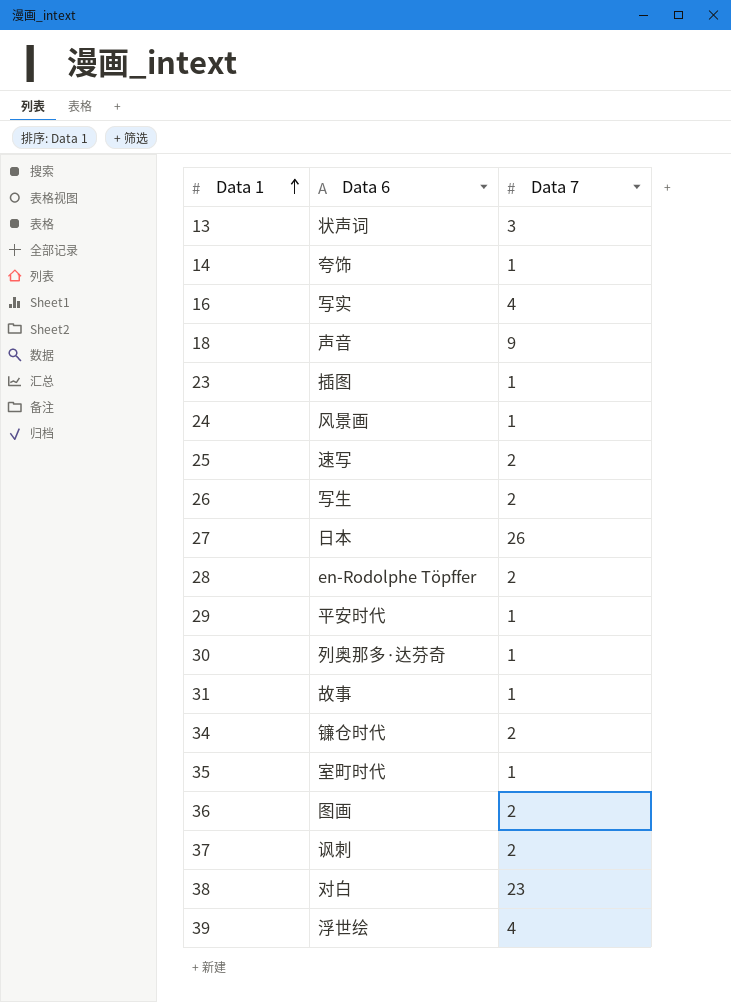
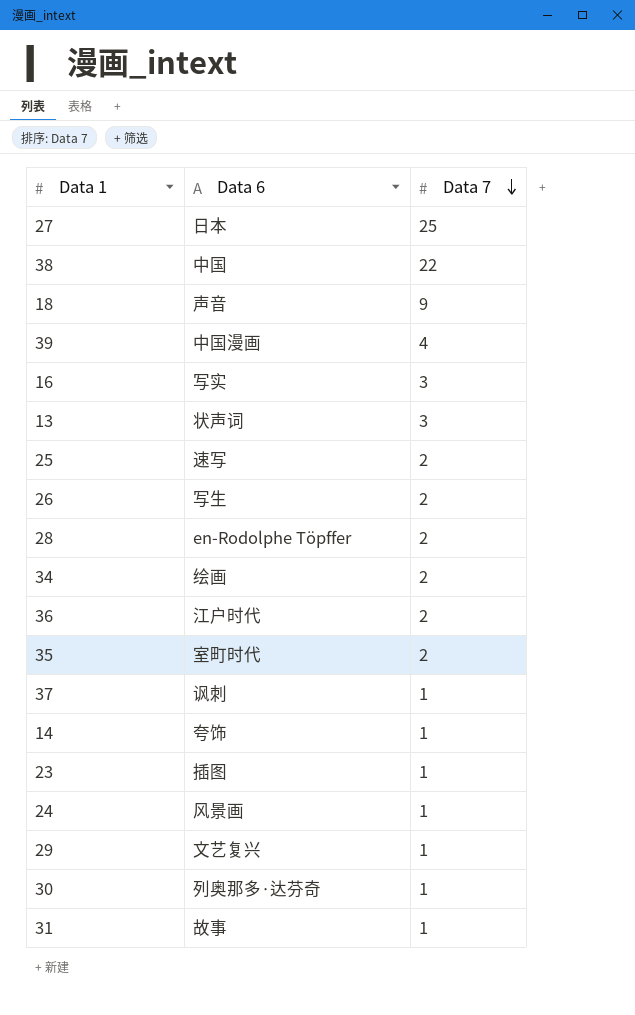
row order: Data 1 ascending -> Data 7 descending
27 | Data 7: 26 -> 25
38 | Data 6: 对白 -> 中国
38 | Data 7: 23 -> 22
39 | Data 6: 浮世绘 -> 中国漫画
16 | Data 7: 4 -> 3
34 | Data 6: 镰仓时代 -> 绘画
36 | Data 6: 图画 -> 江户时代
35 | Data 7: 1 -> 2
37 | Data 7: 2 -> 1
29 | Data 6: 平安时代 -> 文艺复兴

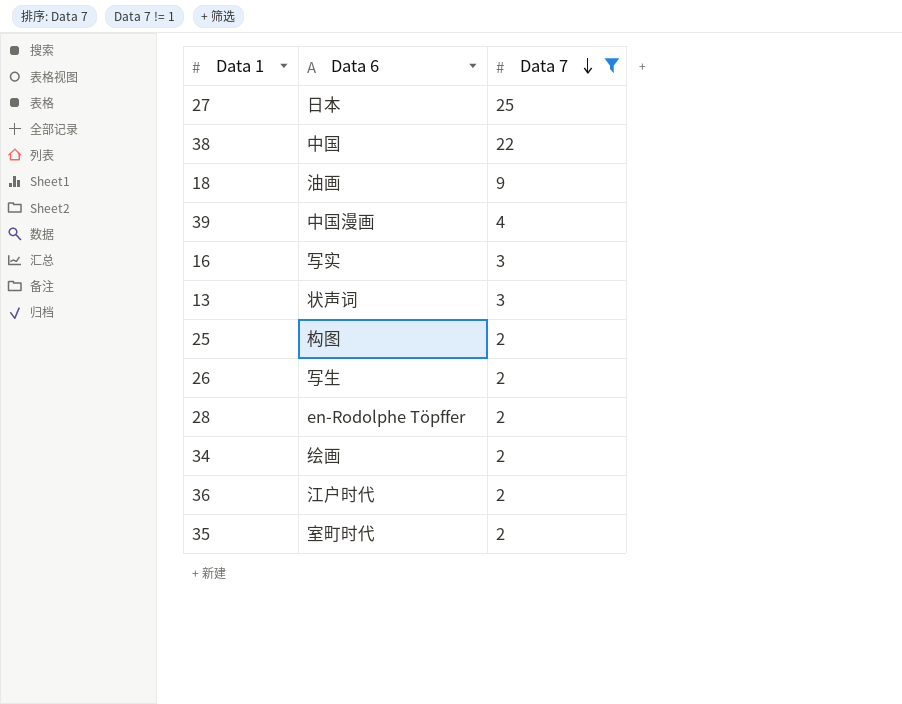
filter: none -> Data 7 != 1
18 | Data 6: 声音 -> 油画
25 | Data 6: 速写 -> 构图

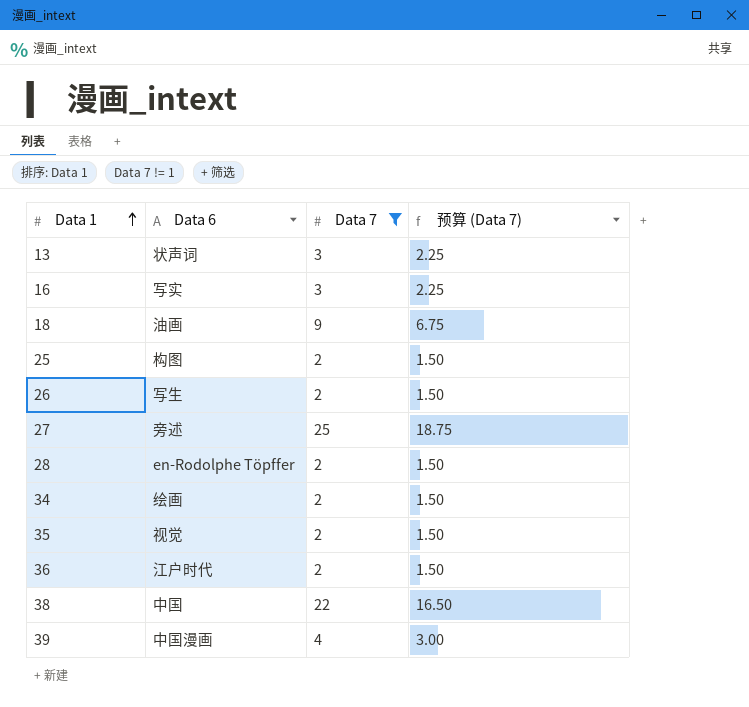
row order: Data 7 descending -> Data 1 ascending
column 预算 (Data 7) | formula: none -> [Data 7] * 0.75
27 | Data 6: 日本 -> 旁述
35 | Data 6: 室町时代 -> 视觉

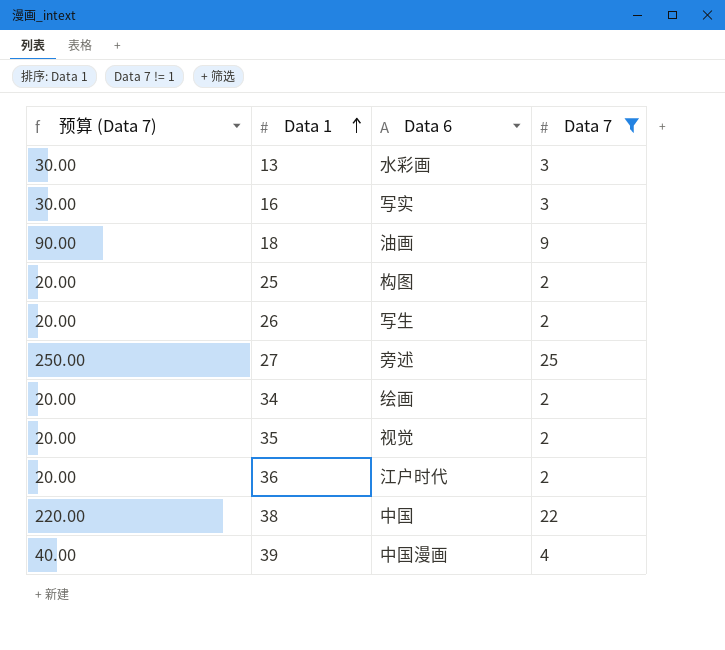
column 预算 (Data 7) | formula: [Data 7] * 0.75 -> [Data 7] * 10
column 预算 (Data 7) | position: 4 -> 1
row 28: en-Rodolphe Töpffer | 2 | 1.50 -> none
13 | Data 6: 状声词 -> 水彩画

